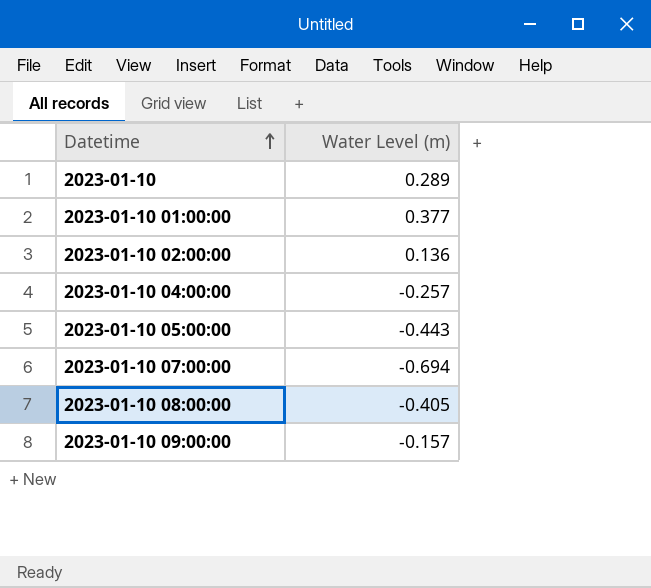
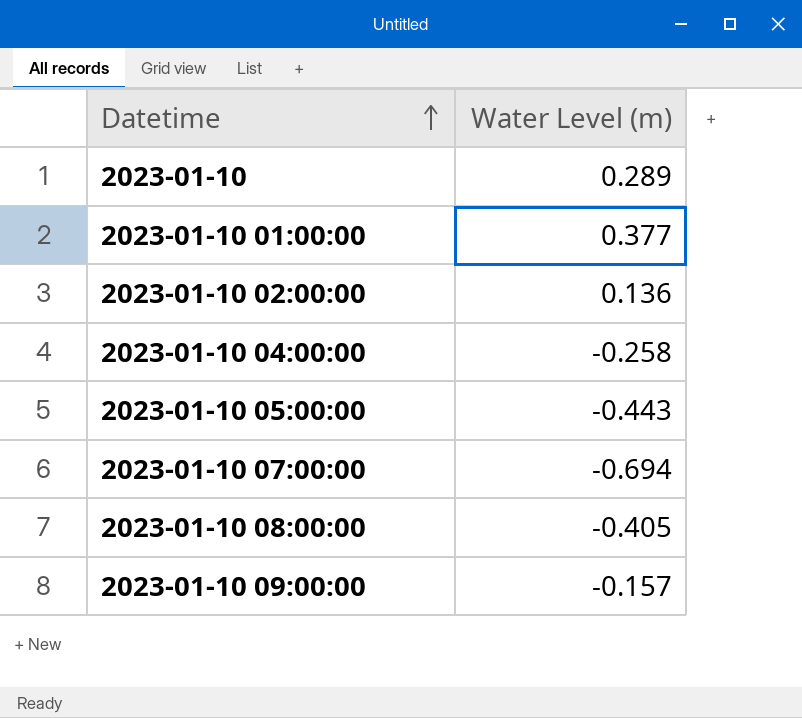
2023-01-10 04:00:00 | Water Level (m): -0.257 -> -0.258

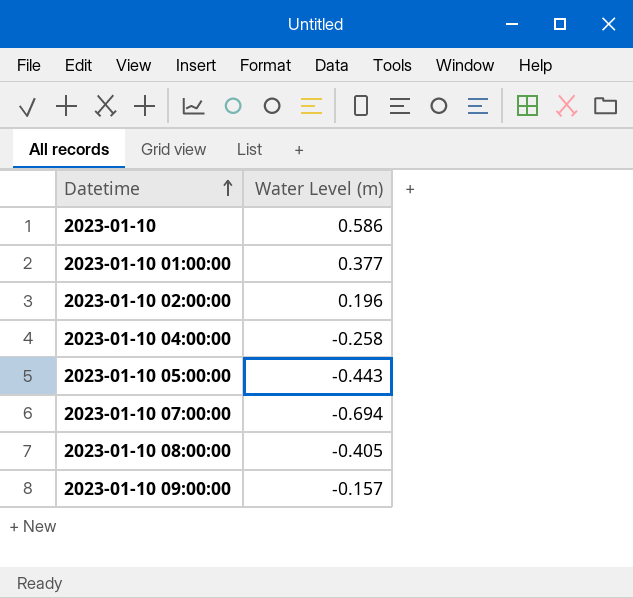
2023-01-10 | Water Level (m): 0.289 -> 0.586
2023-01-10 02:00:00 | Water Level (m): 0.136 -> 0.196

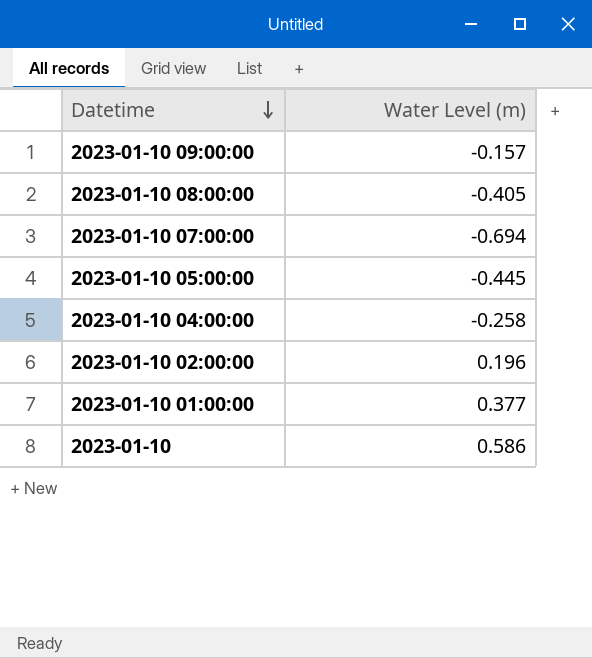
row order: Datetime ascending -> Datetime descending
2023-01-10 05:00:00 | Water Level (m): -0.443 -> -0.445

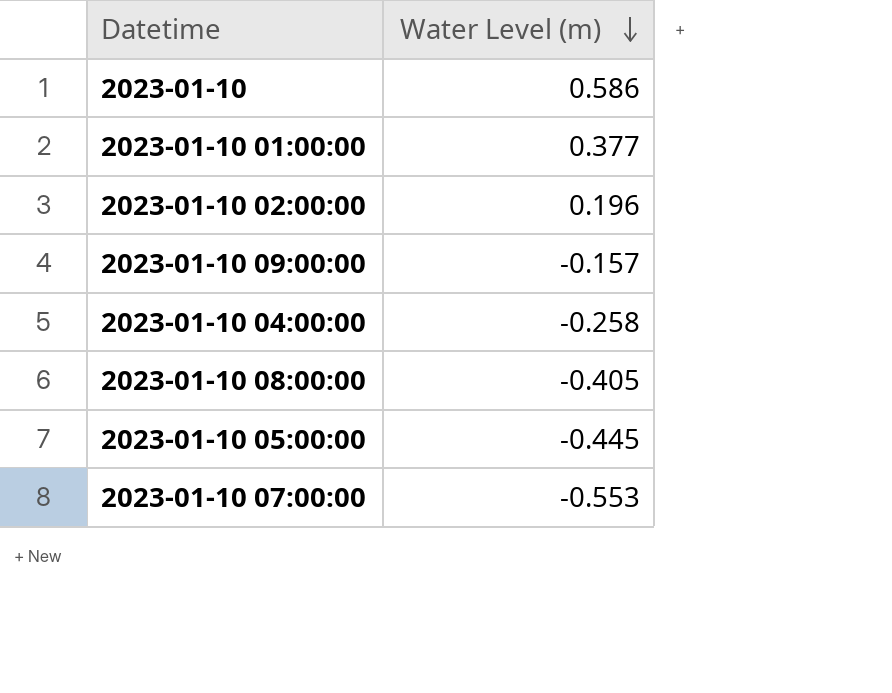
row order: Datetime descending -> Water Level (m) descending
2023-01-10 07:00:00 | Water Level (m): -0.694 -> -0.553

